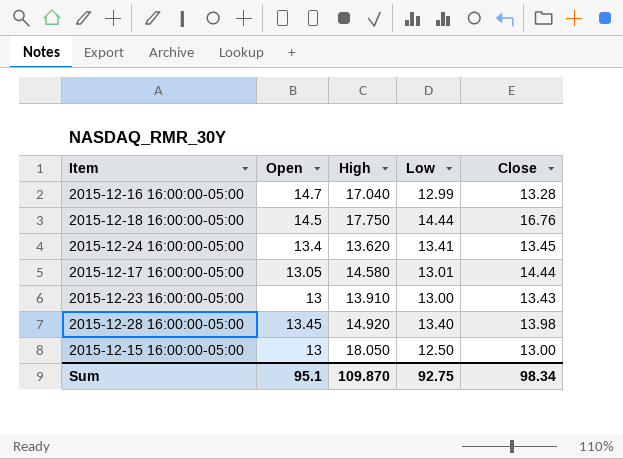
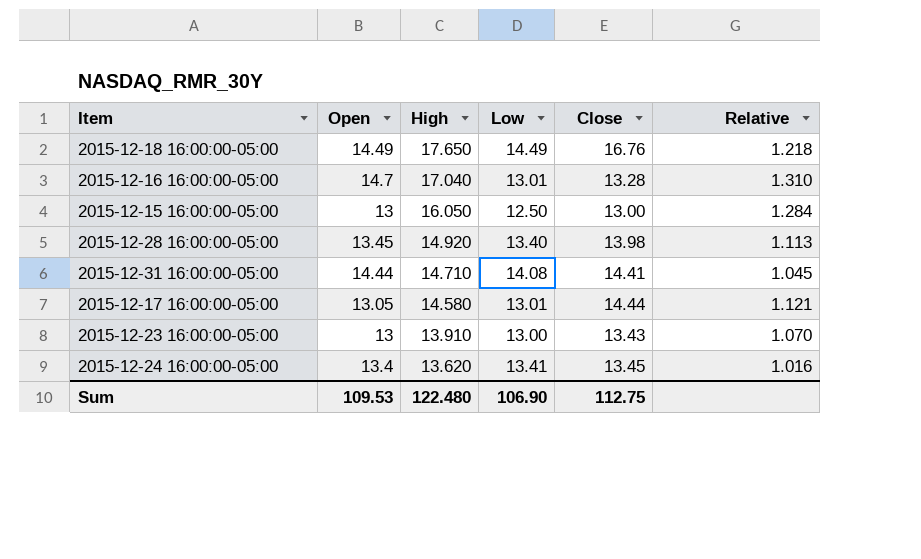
row order: none -> High descending
column Relative | formula: none -> [High] / [Low]
2015-12-18 16:00:00-05:00 | Open: 14.5 -> 14.49
2015-12-18 16:00:00-05:00 | High: 17.750 -> 17.650
2015-12-18 16:00:00-05:00 | Low: 14.44 -> 14.49
2015-12-16 16:00:00-05:00 | Low: 12.99 -> 13.01
2015-12-15 16:00:00-05:00 | High: 18.050 -> 16.050
row 2015-12-31 16:00:00-05:00: none -> 14.44 | 14.710 | 14.08 | 14.41 | 1.045
Sum | Open: 95.1 -> 109.53
Sum | High: 109.870 -> 122.480
Sum | Low: 92.75 -> 106.90
Sum | Close: 98.34 -> 112.75

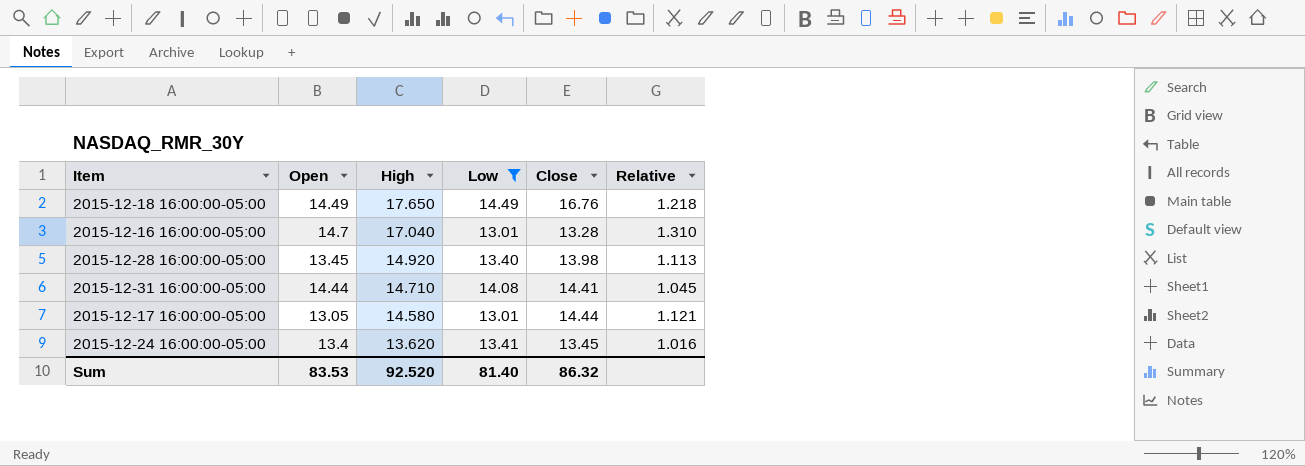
filter: none -> Low >= 13.01
Sum | Open: 109.53 -> 83.53
Sum | High: 122.480 -> 92.520
Sum | Low: 106.90 -> 81.40
Sum | Close: 112.75 -> 86.32

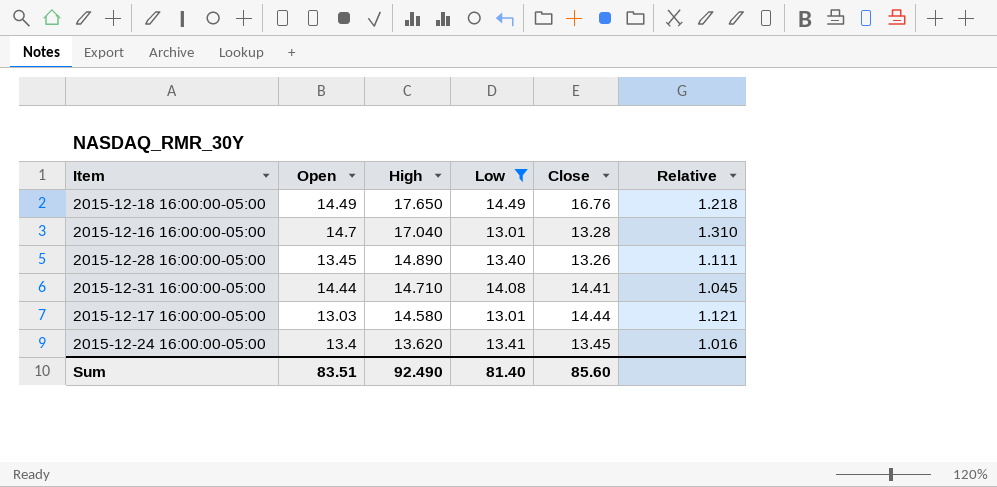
2015-12-28 16:00:00-05:00 | High: 14.920 -> 14.890
2015-12-28 16:00:00-05:00 | Close: 13.98 -> 13.26
2015-12-28 16:00:00-05:00 | Relative: 1.113 -> 1.111
2015-12-17 16:00:00-05:00 | Open: 13.05 -> 13.03
Sum | Open: 83.53 -> 83.51
Sum | High: 92.520 -> 92.490
Sum | Close: 86.32 -> 85.60

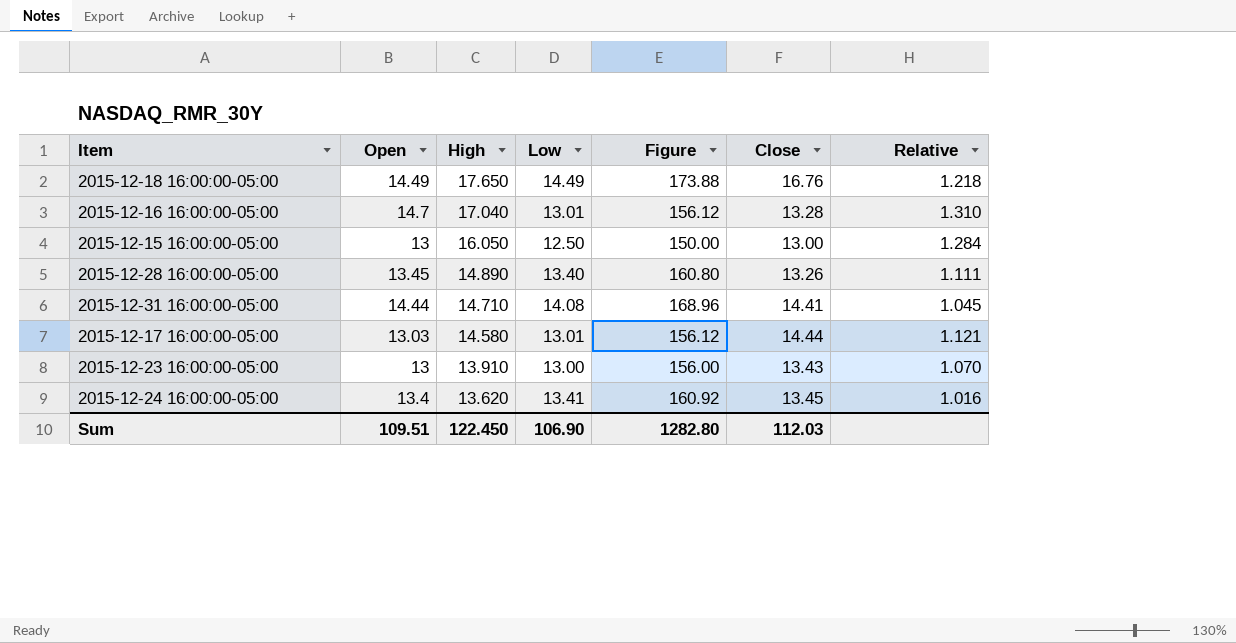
filter: Low >= 13.01 -> none
column Figure | formula: none -> [Low] * 12
Sum | Open: 83.51 -> 109.51
Sum | High: 92.490 -> 122.450
Sum | Low: 81.40 -> 106.90
Sum | Close: 85.60 -> 112.03

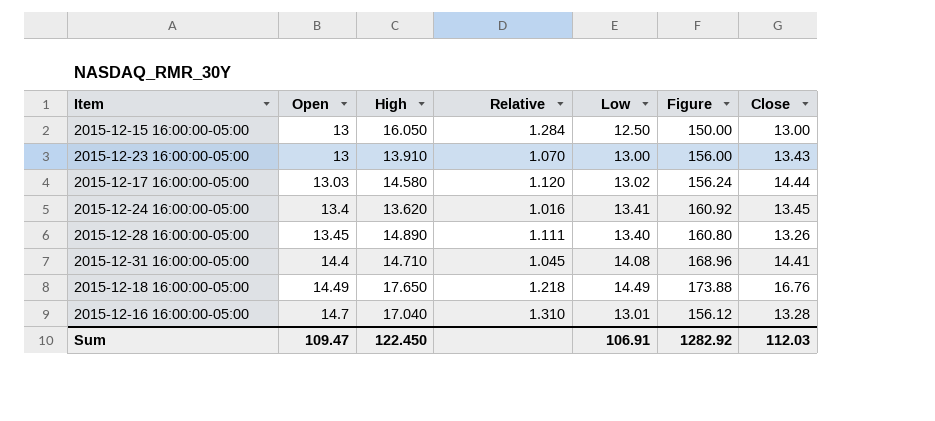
row order: High descending -> Open ascending
column Relative | position: 7 -> 4
2015-12-17 16:00:00-05:00 | Relative: 1.121 -> 1.120
2015-12-17 16:00:00-05:00 | Low: 13.01 -> 13.02
2015-12-17 16:00:00-05:00 | Figure: 156.12 -> 156.24
2015-12-31 16:00:00-05:00 | Open: 14.44 -> 14.4
Sum | Open: 109.51 -> 109.47
Sum | Low: 106.90 -> 106.91
Sum | Figure: 1282.80 -> 1282.92

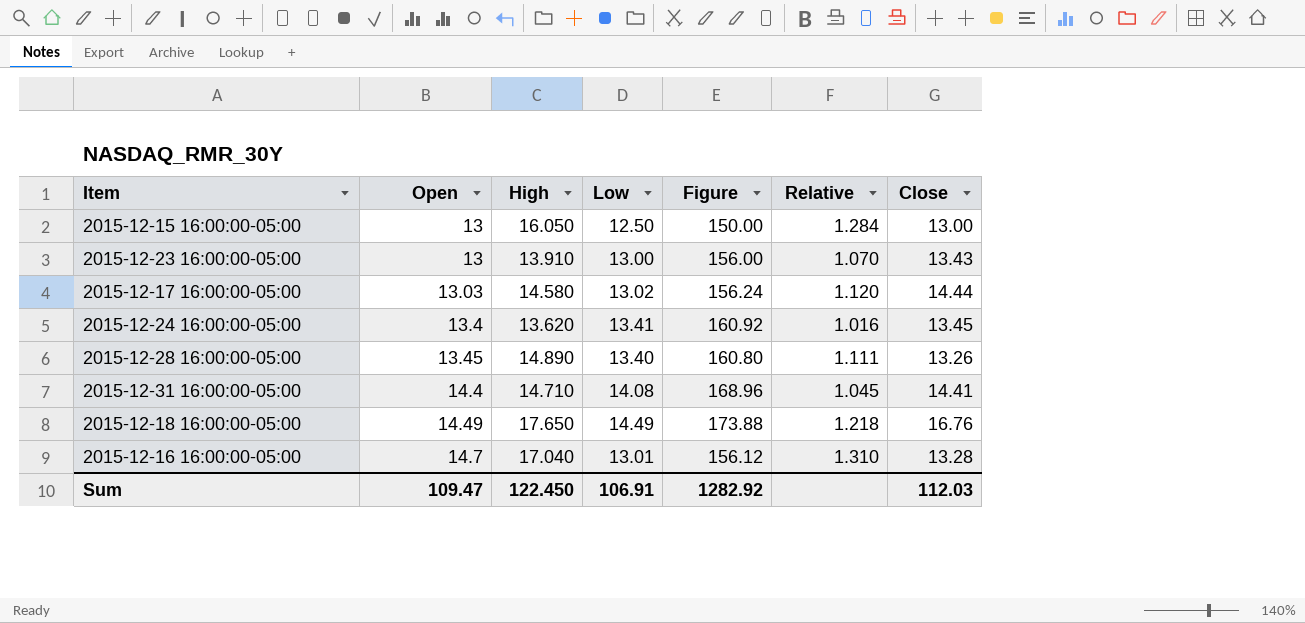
column Relative | position: 4 -> 6

